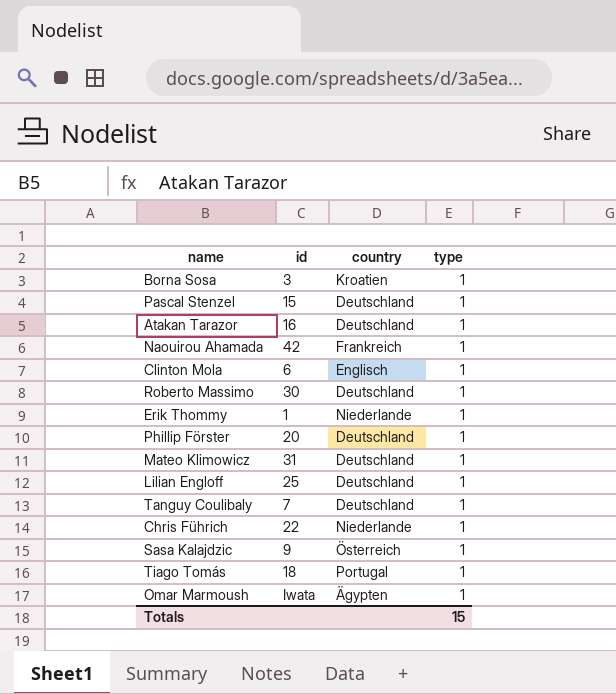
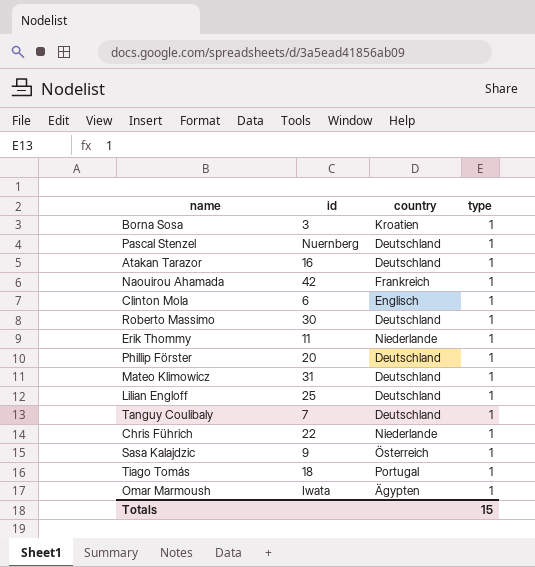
Pascal Stenzel | id: 15 -> Nuernberg
Erik Thommy | id: 1 -> 11

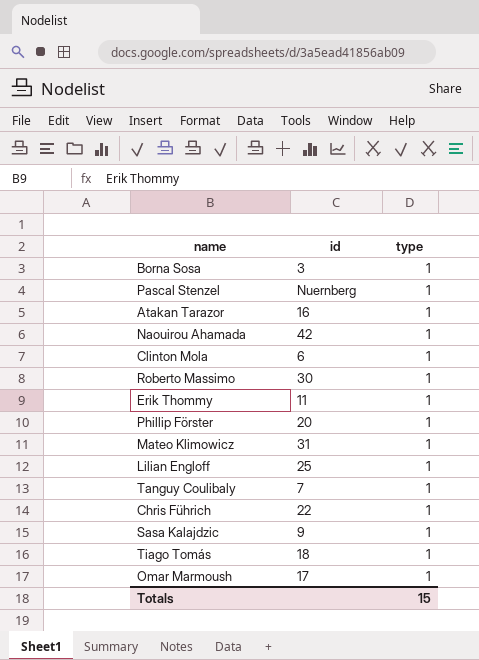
column country | position: 3 -> none
Omar Marmoush | id: Iwata -> 17

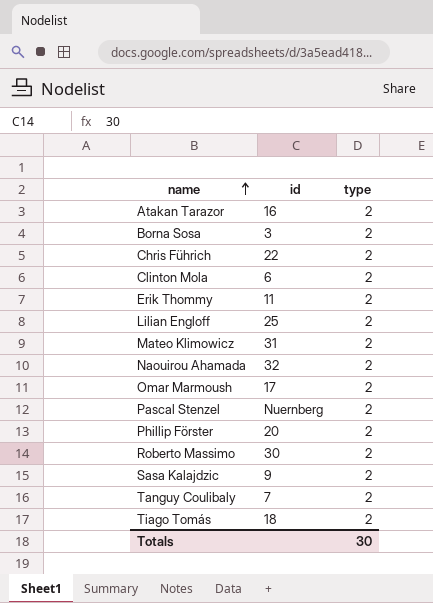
row order: none -> name ascending
Atakan Tarazor | type: 1 -> 2
Borna Sosa | type: 1 -> 2
Chris Führich | type: 1 -> 2
Clinton Mola | type: 1 -> 2
Erik Thommy | type: 1 -> 2
Lilian Engloff | type: 1 -> 2
Mateo Klimowicz | type: 1 -> 2
Naouirou Ahamada | id: 42 -> 32
Naouirou Ahamada | type: 1 -> 2
Omar Marmoush | type: 1 -> 2
Pascal Stenzel | type: 1 -> 2
Phillip Förster | type: 1 -> 2
Roberto Massimo | type: 1 -> 2
Sasa Kalajdzic | type: 1 -> 2
Tanguy Coulibaly | type: 1 -> 2
Tiago Tomás | type: 1 -> 2
Totals | type: 15 -> 30

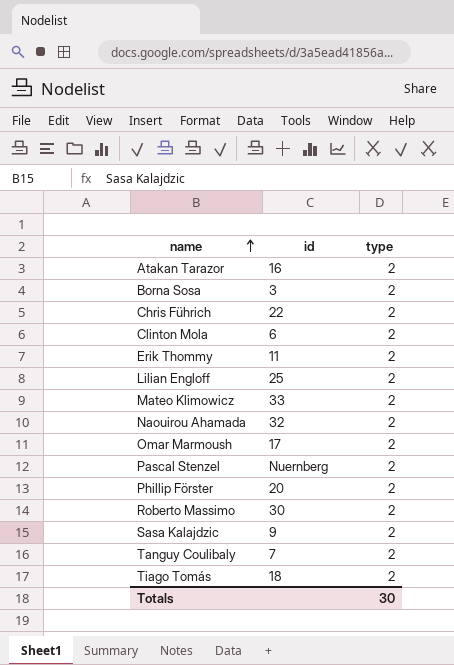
Mateo Klimowicz | id: 31 -> 33

